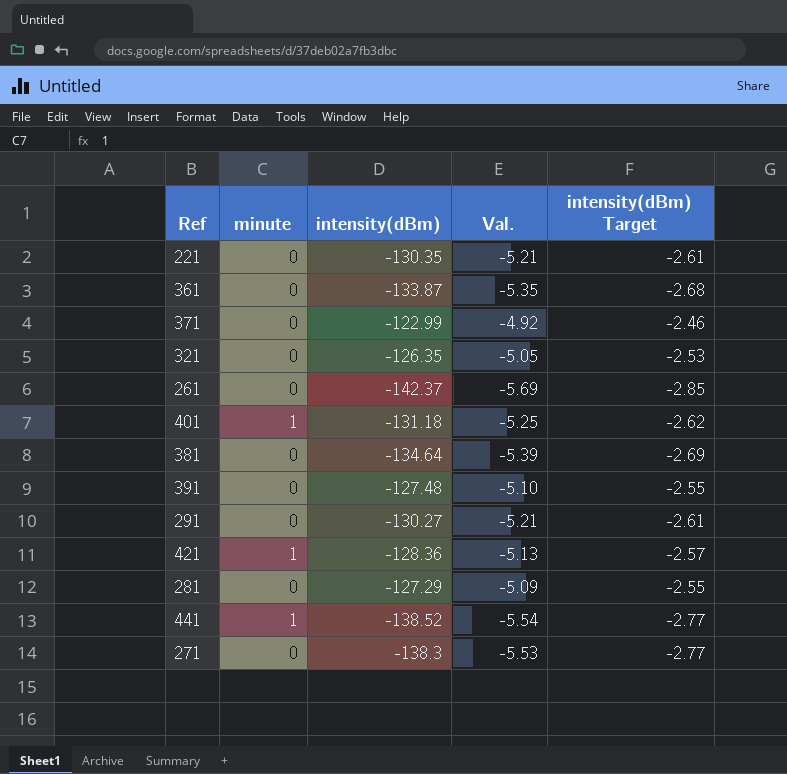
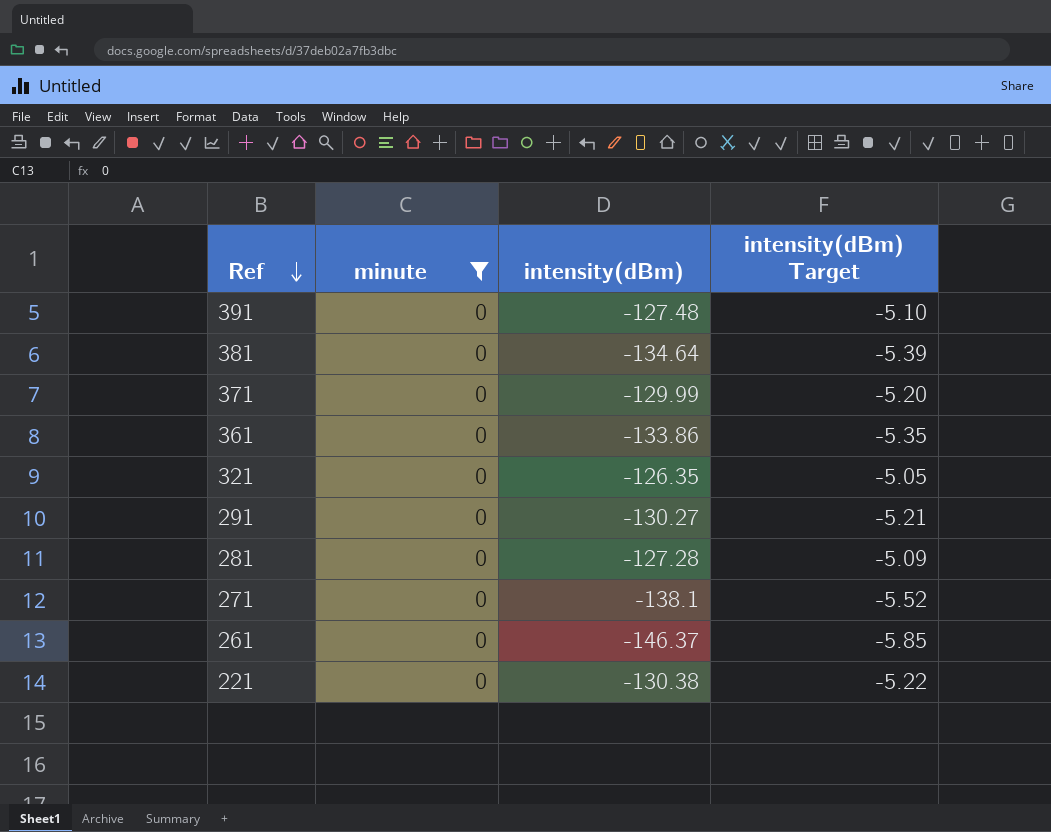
filter: none -> minute = 0
row order: none -> Ref descending
column Val. | formula: [intensity(dBm)] * 0.04 -> none
column intensity(dBm) Target | formula: [intensity(dBm)] * 0.02 -> [intensity(dBm)] * 0.04
371 | intensity(dBm): -122.99 -> -129.99
361 | intensity(dBm): -133.87 -> -133.86
281 | intensity(dBm): -127.29 -> -127.28
271 | intensity(dBm): -138.3 -> -138.1
261 | intensity(dBm): -142.37 -> -146.37
221 | intensity(dBm): -130.35 -> -130.38

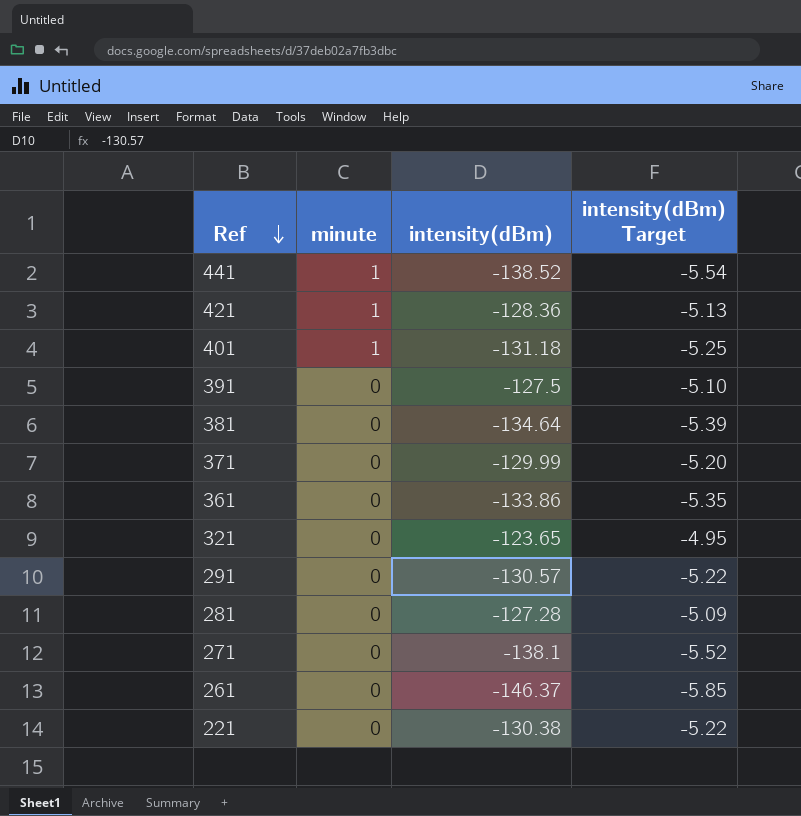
filter: minute = 0 -> none
391 | intensity(dBm): -127.48 -> -127.5
321 | intensity(dBm): -126.35 -> -123.65
321 | intensity(dBm) Target: -5.05 -> -4.95
291 | intensity(dBm): -130.27 -> -130.57
291 | intensity(dBm) Target: -5.21 -> -5.22

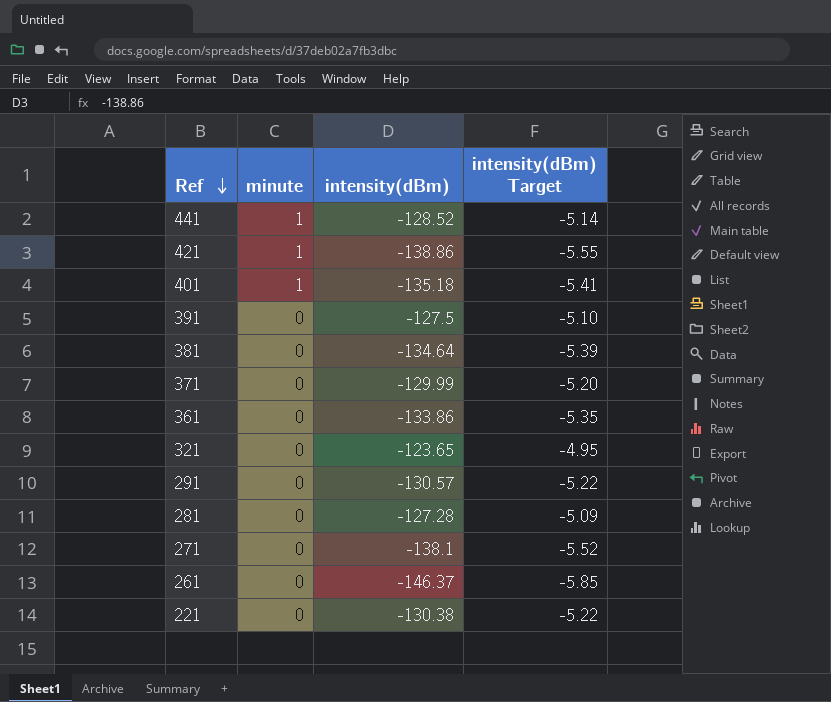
441 | intensity(dBm): -138.52 -> -128.52
441 | intensity(dBm) Target: -5.54 -> -5.14
421 | intensity(dBm): -128.36 -> -138.86
421 | intensity(dBm) Target: -5.13 -> -5.55
401 | intensity(dBm): -131.18 -> -135.18
401 | intensity(dBm) Target: -5.25 -> -5.41

